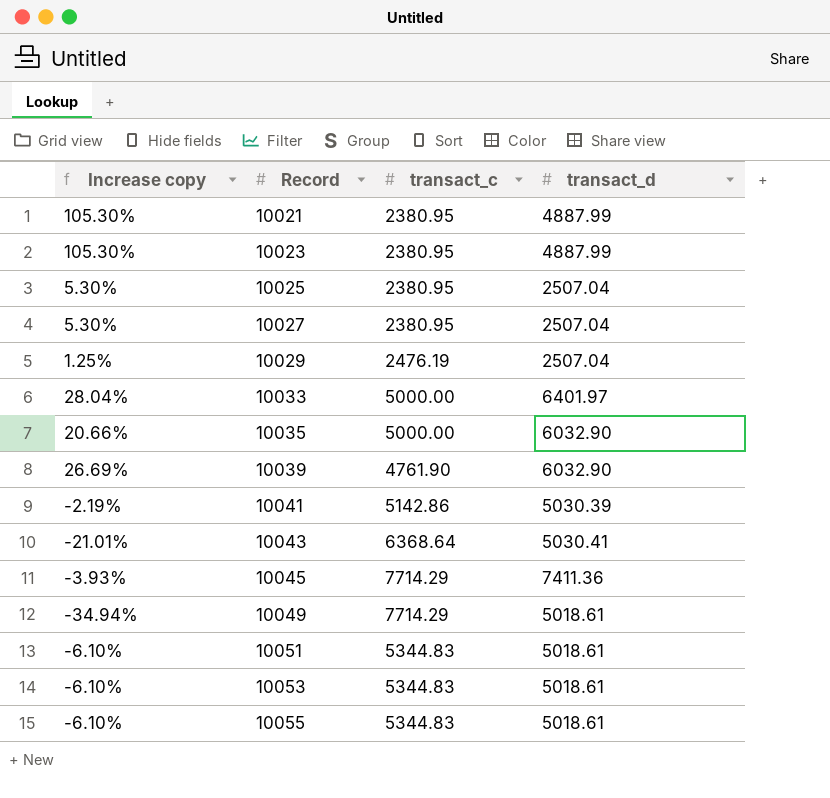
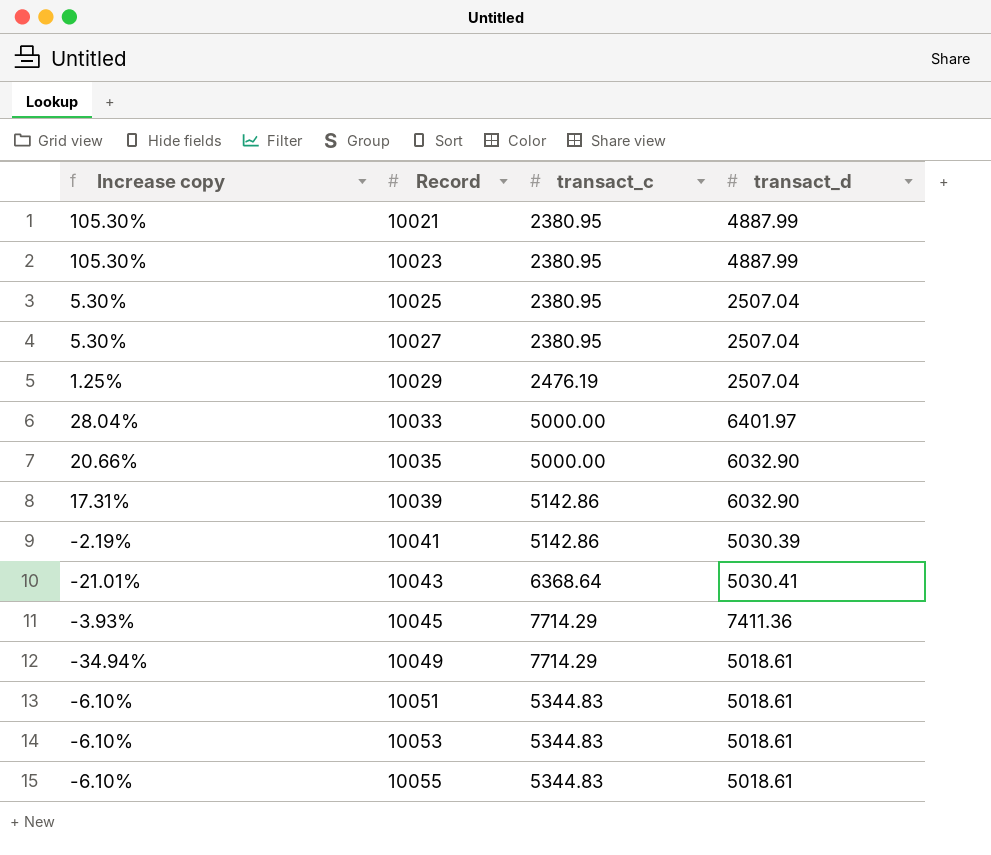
10039 | Increase copy: 26.69% -> 17.31%
10039 | transact_c: 4761.90 -> 5142.86

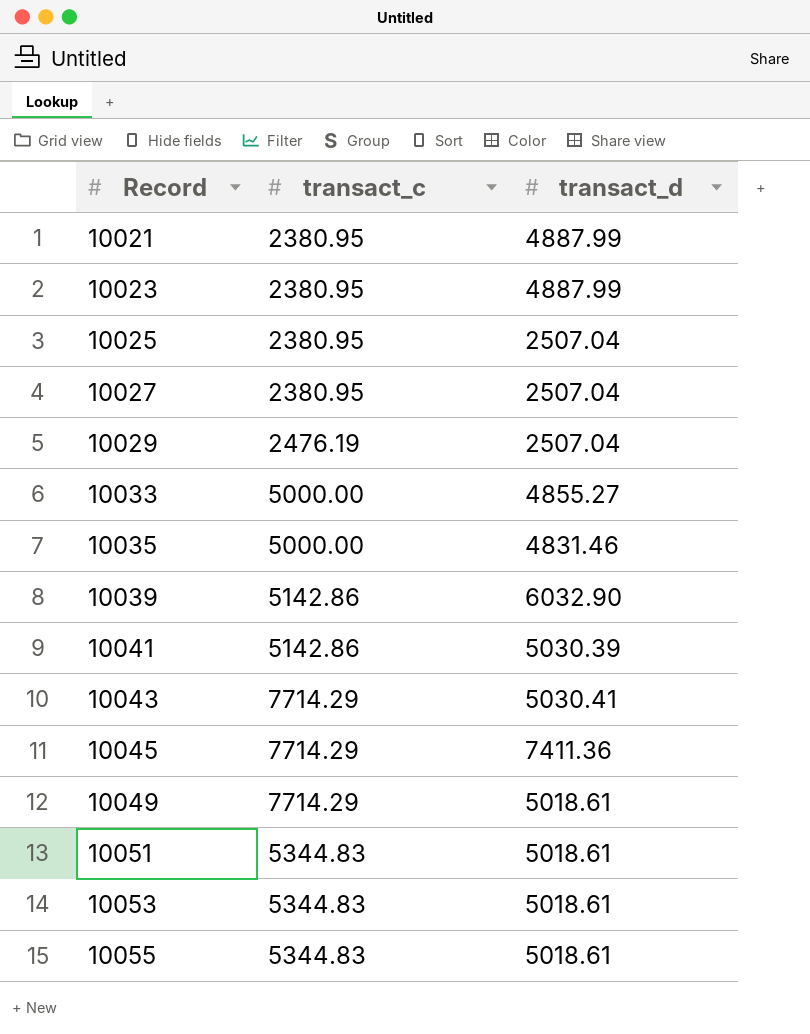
column Increase copy | formula: ([transact_d] - [transact_c]) / [transact_c] -> none
10033 | transact_d: 6401.97 -> 4855.27
10035 | transact_d: 6032.90 -> 4831.46
10043 | transact_c: 6368.64 -> 7714.29

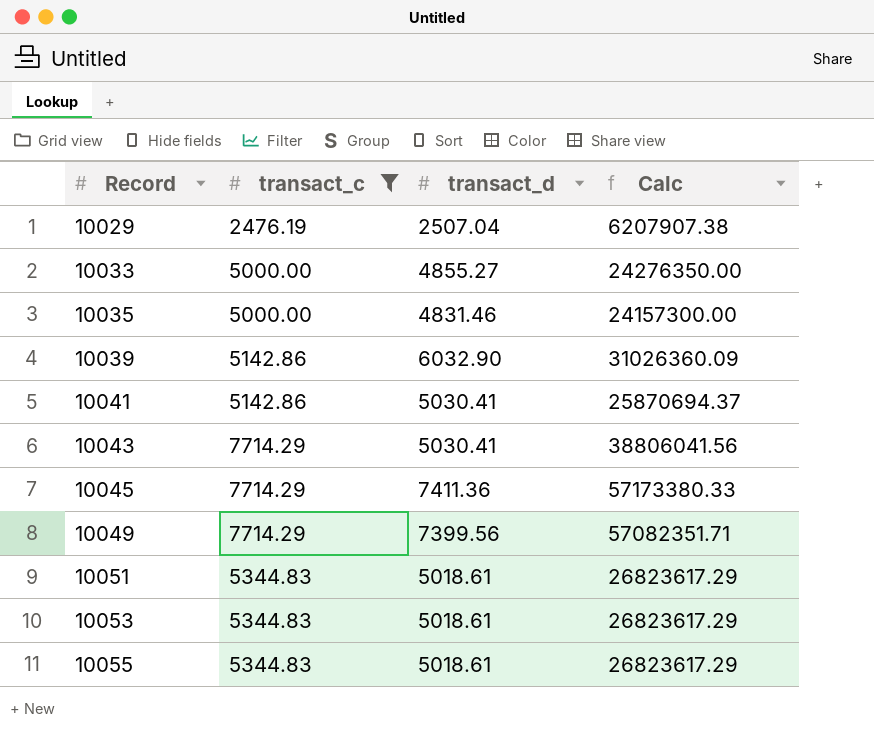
filter: none -> transact_c != 2380.95
column Calc | formula: none -> [transact_c] * [transact_d]
10041 | transact_d: 5030.39 -> 5030.41
10049 | transact_d: 5018.61 -> 7399.56

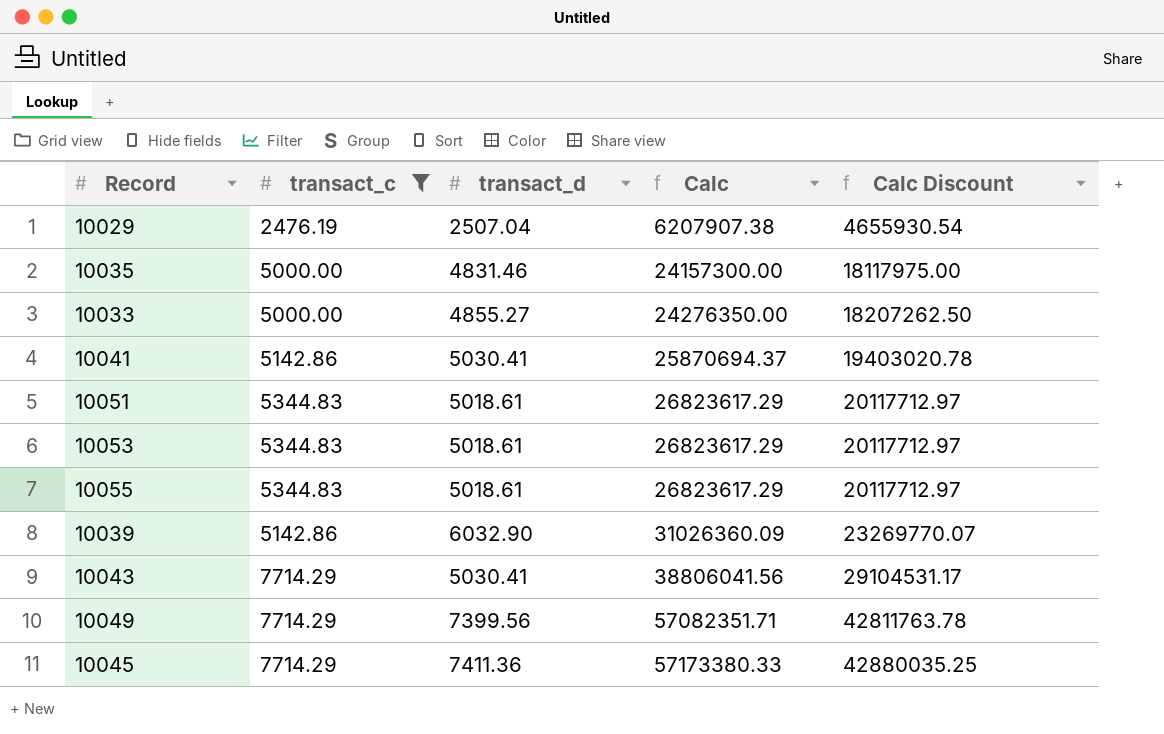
row order: Record ascending -> Calc ascending
column Calc Discount | formula: none -> [Calc] * 0.75

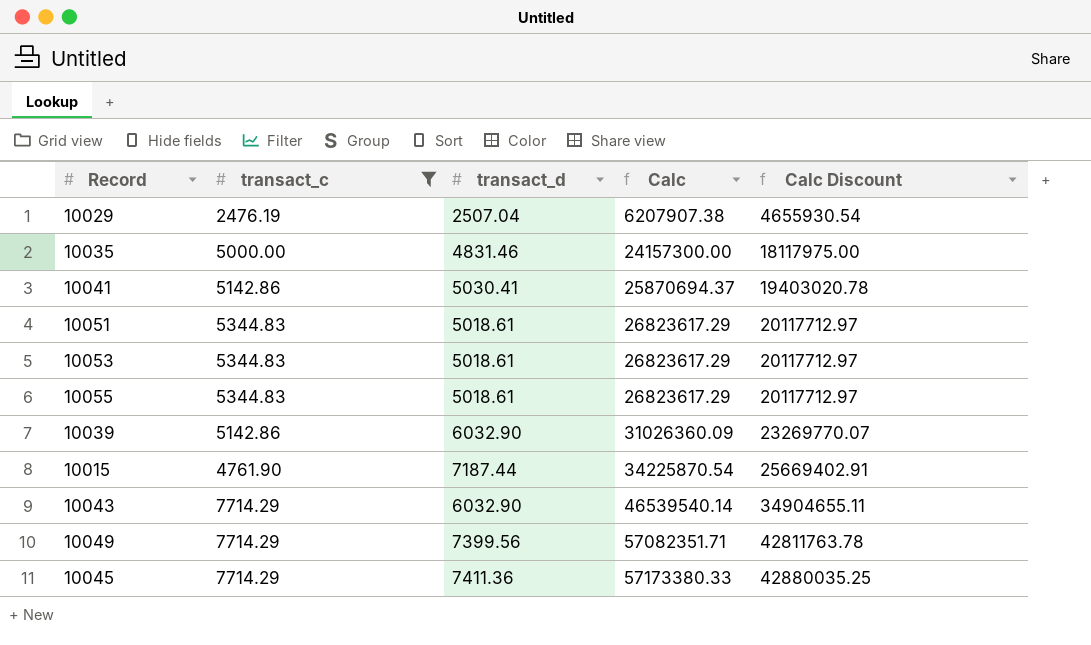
row 10033: 5000.00 | 4855.27 | 24276350.00 | 18207262.50 -> none
row 10015: none -> 4761.90 | 7187.44 | 34225870.54 | 25669402.91
10043 | transact_d: 5030.41 -> 6032.90
10043 | Calc: 38806041.56 -> 46539540.14
10043 | Calc Discount: 29104531.17 -> 34904655.11

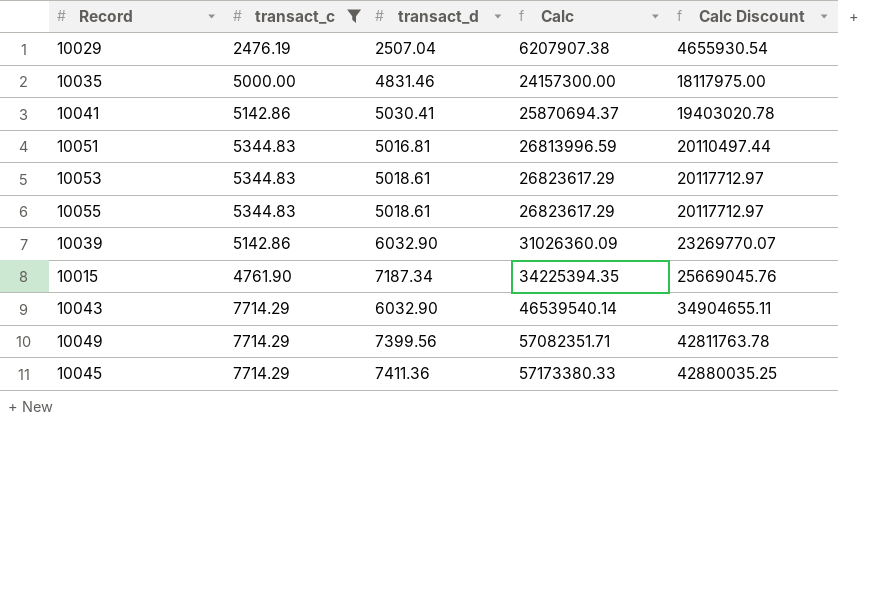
10051 | transact_d: 5018.61 -> 5016.81
10051 | Calc: 26823617.29 -> 26813996.59
10051 | Calc Discount: 20117712.97 -> 20110497.44
10015 | transact_d: 7187.44 -> 7187.34
10015 | Calc: 34225870.54 -> 34225394.35
10015 | Calc Discount: 25669402.91 -> 25669045.76

